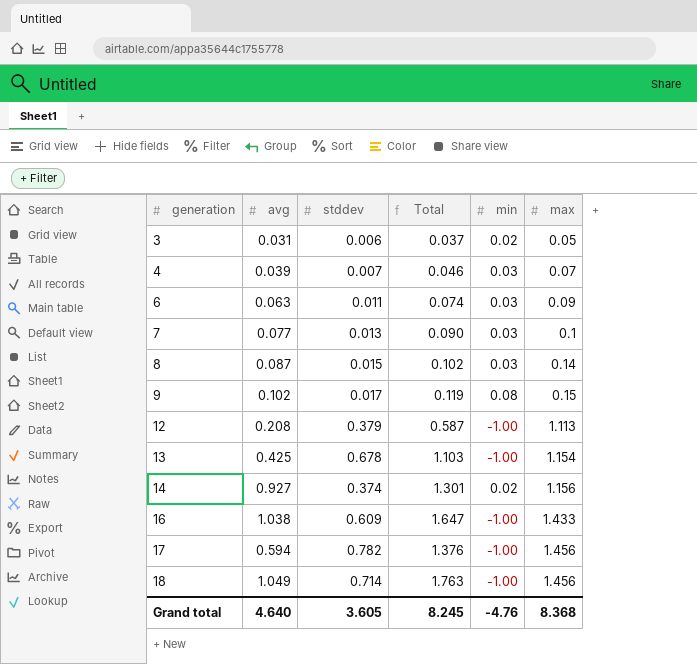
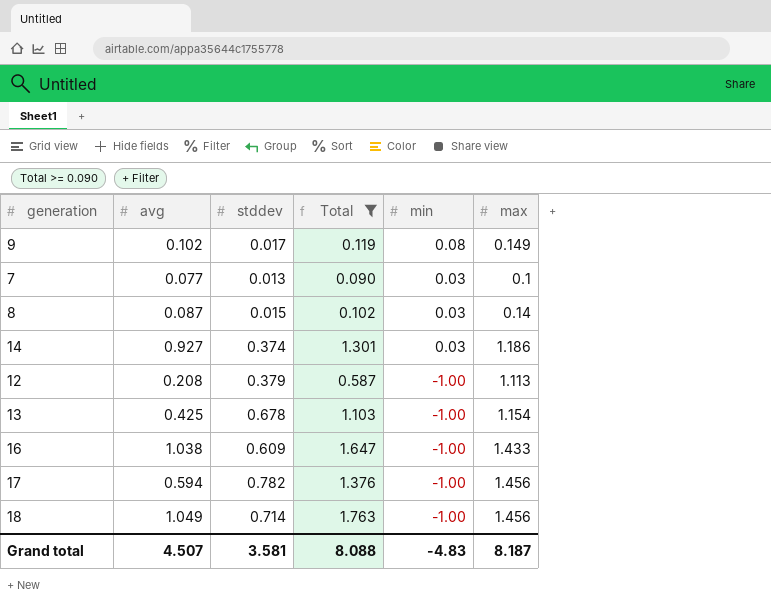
filter: none -> Total >= 0.090
row order: generation ascending -> min descending
9 | max: 0.15 -> 0.149
14 | min: 0.02 -> 0.03
14 | max: 1.156 -> 1.186
Grand total | avg: 4.640 -> 4.507
Grand total | stddev: 3.605 -> 3.581
Grand total | Total: 8.245 -> 8.088
Grand total | min: -4.76 -> -4.83
Grand total | max: 8.368 -> 8.187

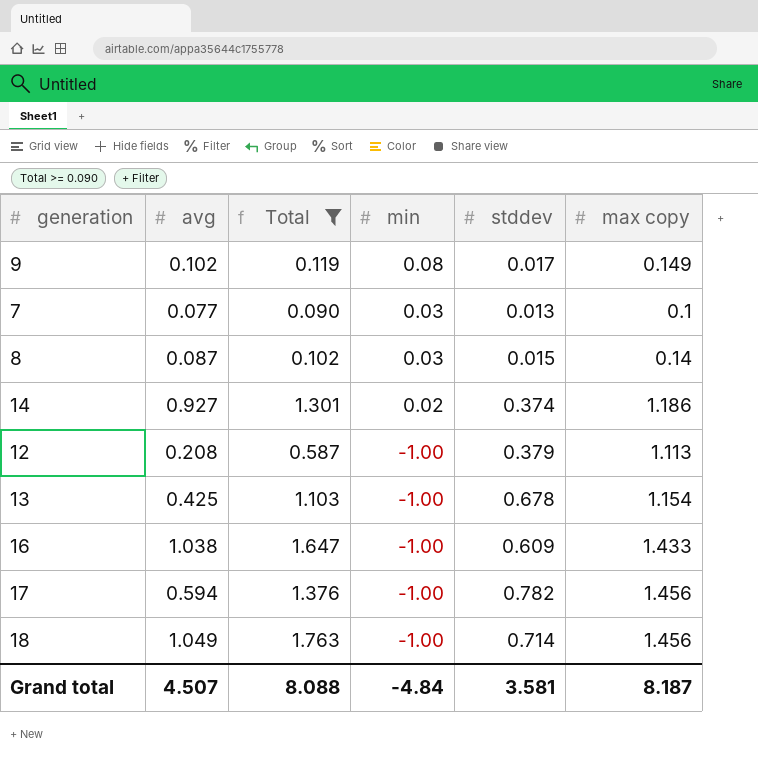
column stddev | position: 3 -> 5
column name: max -> max copy
14 | min: 0.03 -> 0.02
Grand total | min: -4.83 -> -4.84

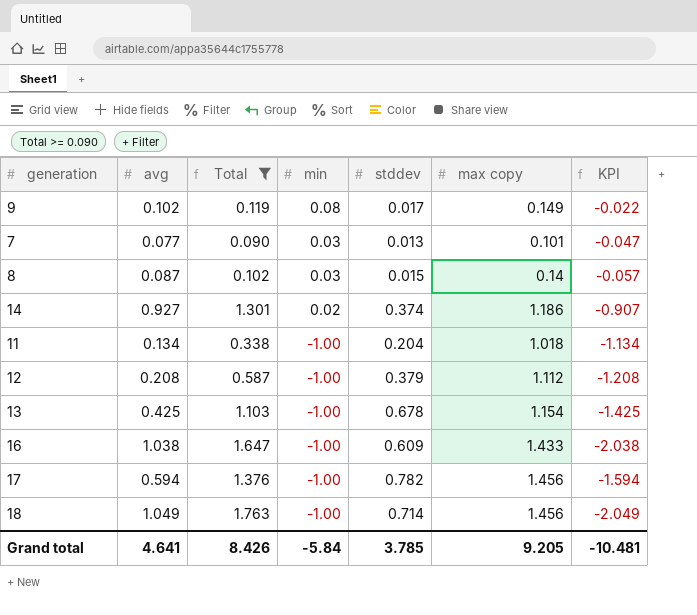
column KPI | formula: none -> [min] - [avg]
7 | max copy: 0.1 -> 0.101
row 11: none -> 0.134 | 0.338 | -1.00 | 0.204 | 1.018 | -1.134
12 | max copy: 1.113 -> 1.112
Grand total | avg: 4.507 -> 4.641
Grand total | Total: 8.088 -> 8.426
Grand total | min: -4.84 -> -5.84
Grand total | stddev: 3.581 -> 3.785
Grand total | max copy: 8.187 -> 9.205

